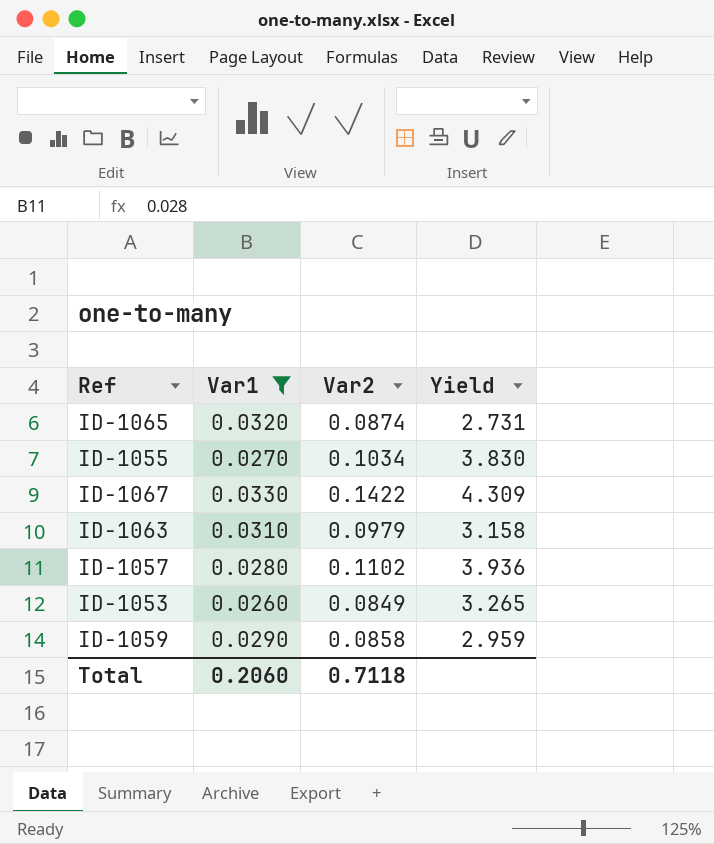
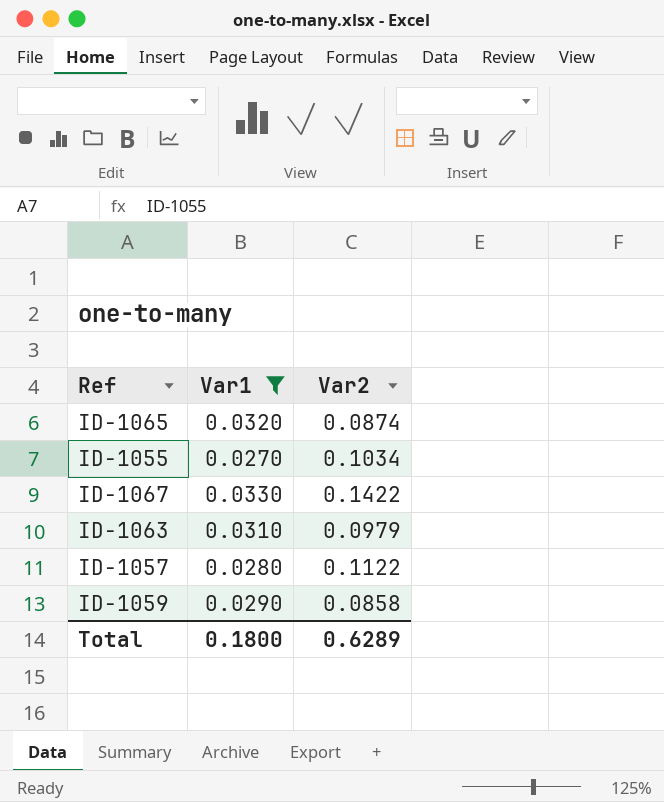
column Yield | formula: [Var2] / [Var1] -> none
row ID-1053: 0.0260 | 0.0849 | 3.265 -> none
ID-1057 | Var2: 0.1102 -> 0.1122
Total | Var1: 0.2060 -> 0.1800
Total | Var2: 0.7118 -> 0.6289

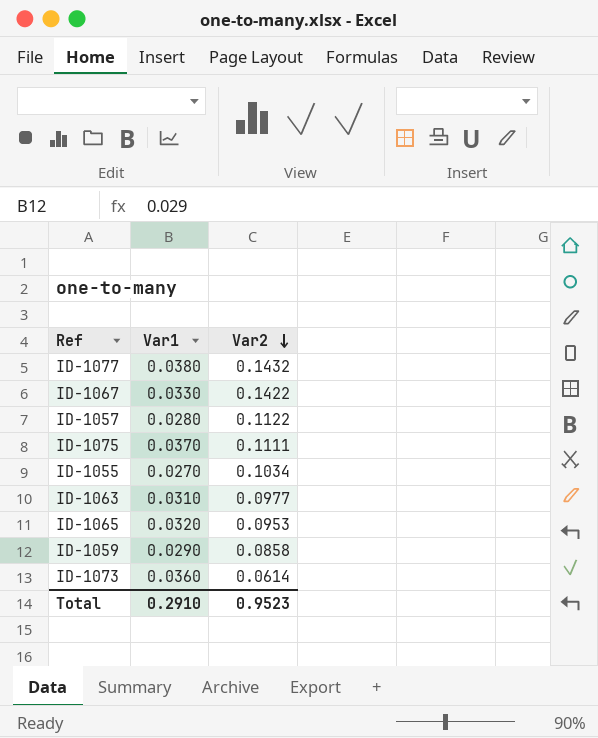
filter: Var1 <= 0.0330 -> none
row order: none -> Var2 descending
ID-1063 | Var2: 0.0979 -> 0.0977
ID-1065 | Var2: 0.0874 -> 0.0953
Total | Var1: 0.1800 -> 0.2910
Total | Var2: 0.6289 -> 0.9523

